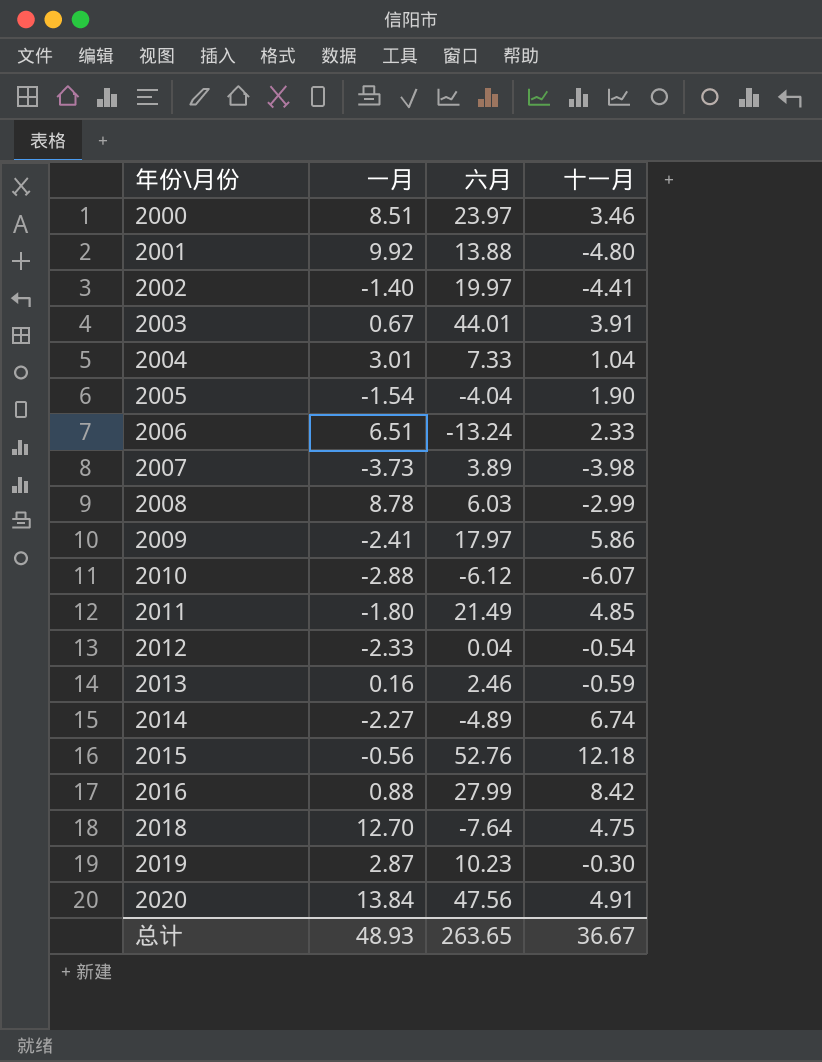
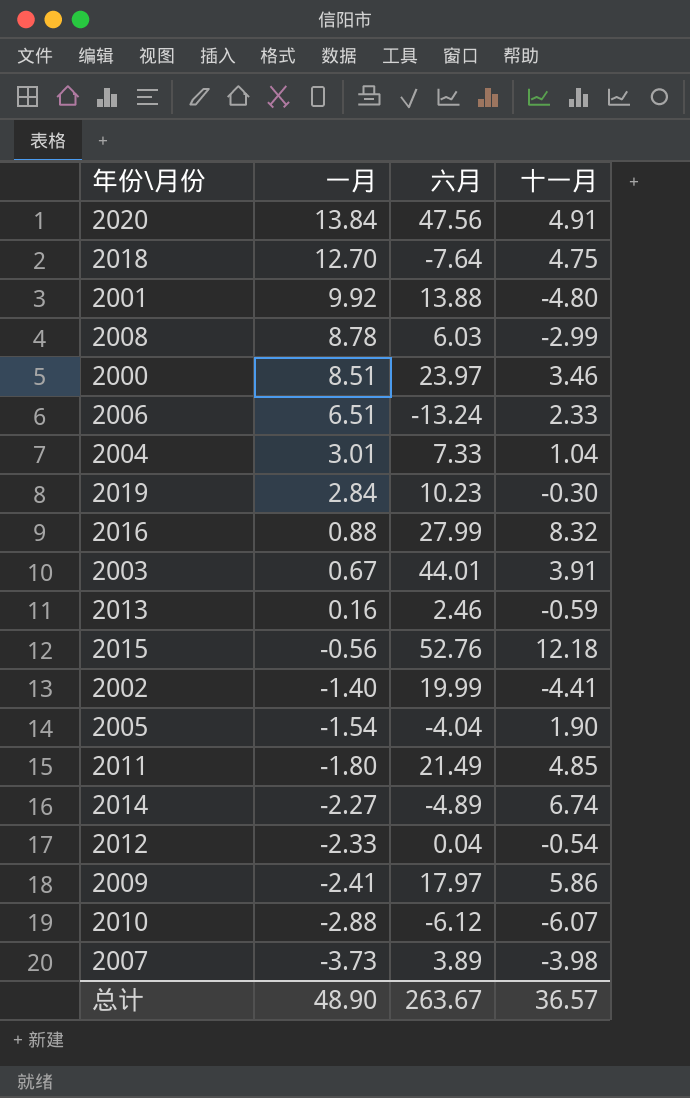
row order: 年份\月份 ascending -> 一月 descending
2019 | 一月: 2.87 -> 2.84
2016 | 十一月: 8.42 -> 8.32
2002 | 六月: 19.97 -> 19.99
总计 | 一月: 48.93 -> 48.90
总计 | 六月: 263.65 -> 263.67
总计 | 十一月: 36.67 -> 36.57

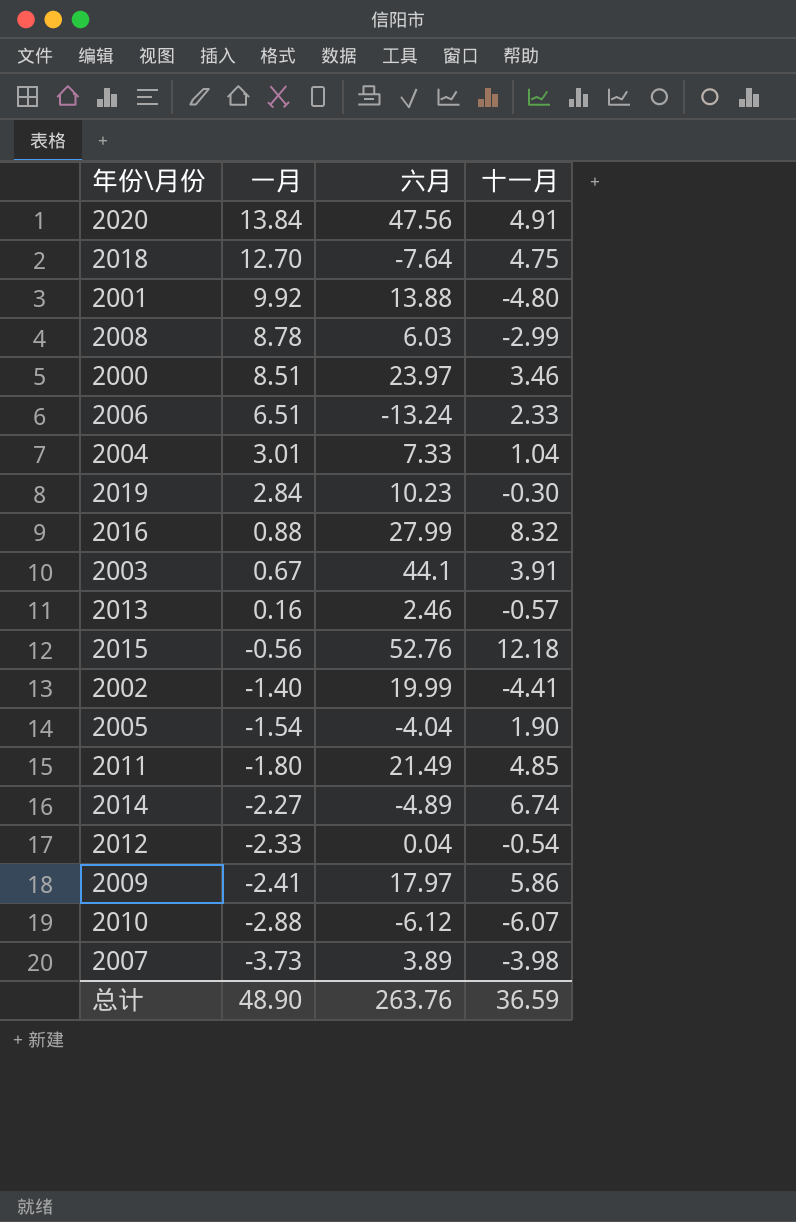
2003 | 六月: 44.01 -> 44.1
2013 | 十一月: -0.59 -> -0.57
总计 | 六月: 263.67 -> 263.76
总计 | 十一月: 36.57 -> 36.59

